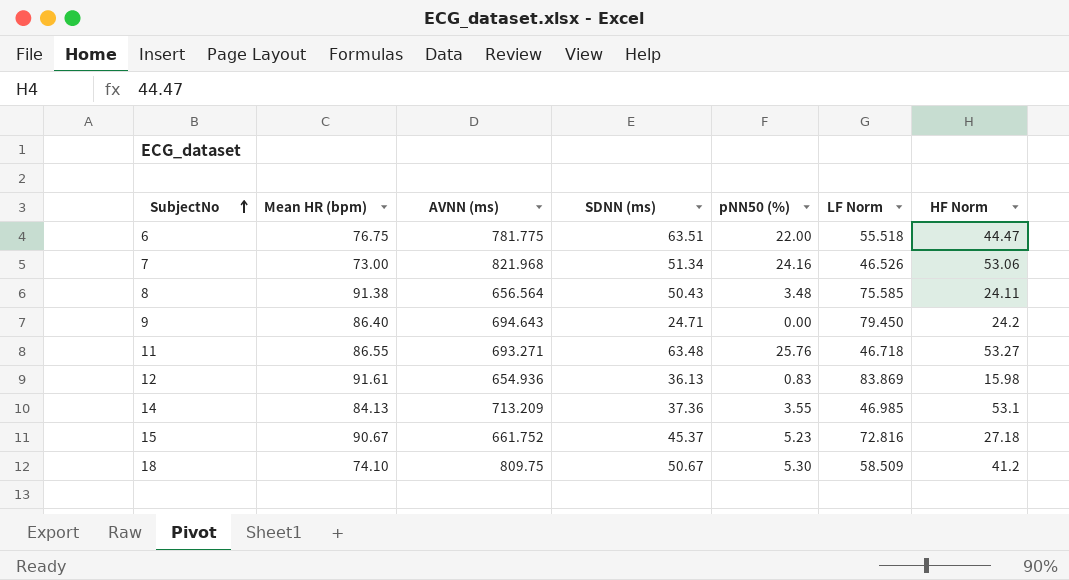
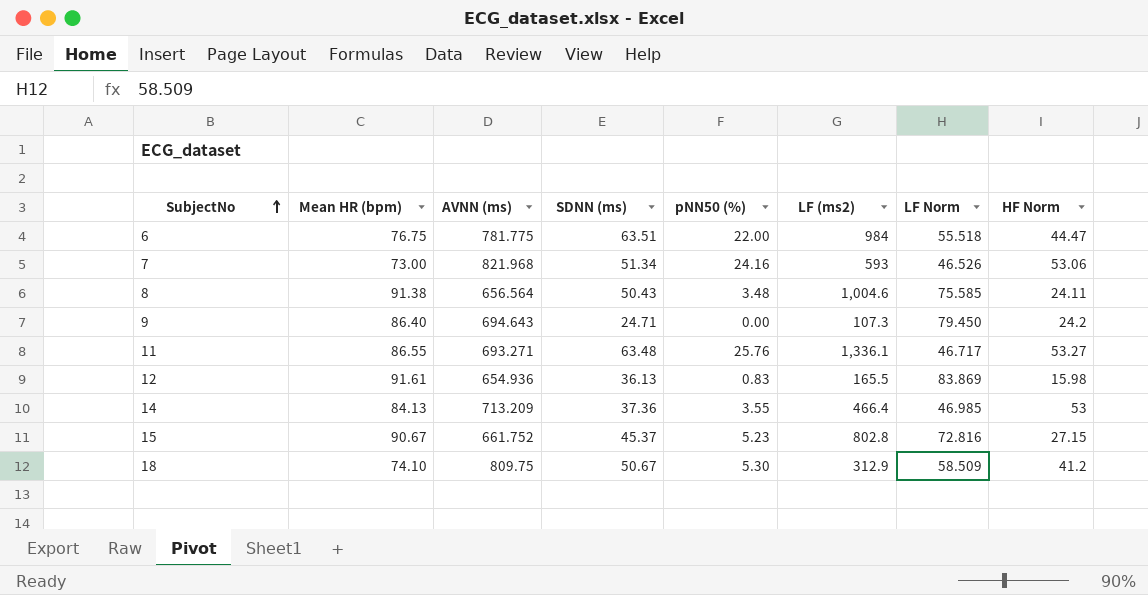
column LF (ms2) | position: none -> 6
11 | LF Norm: 46.718 -> 46.717
14 | HF Norm: 53.1 -> 53
15 | HF Norm: 27.18 -> 27.15

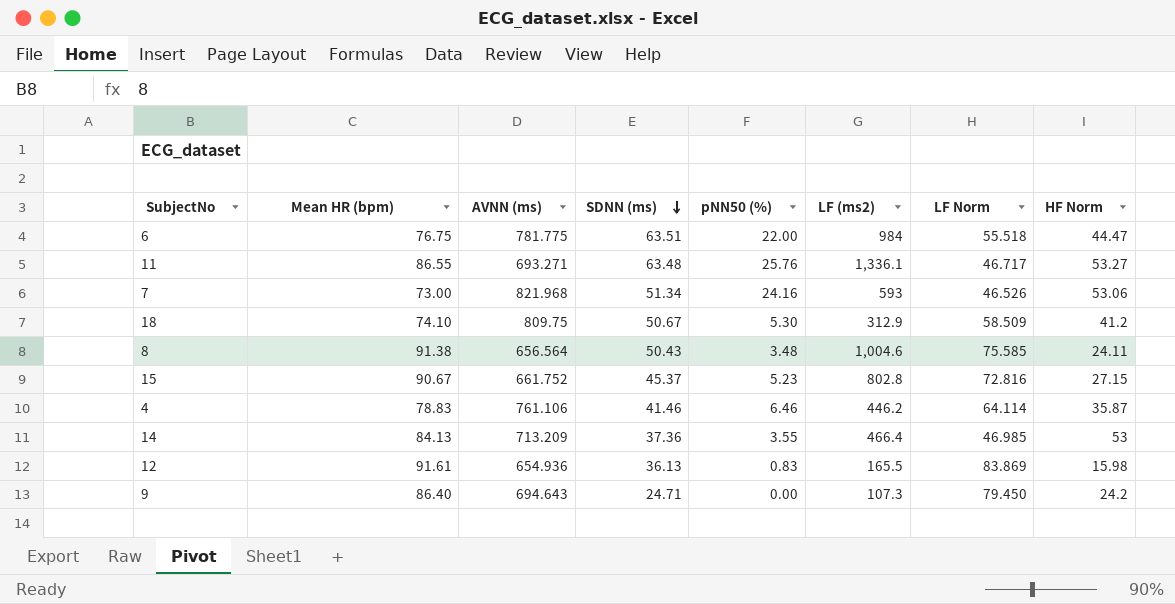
row order: SubjectNo ascending -> SDNN (ms) descending
row 4: none -> 78.83 | 761.106 | 41.46 | 6.46 | 446.2 | 64.114 | 35.87

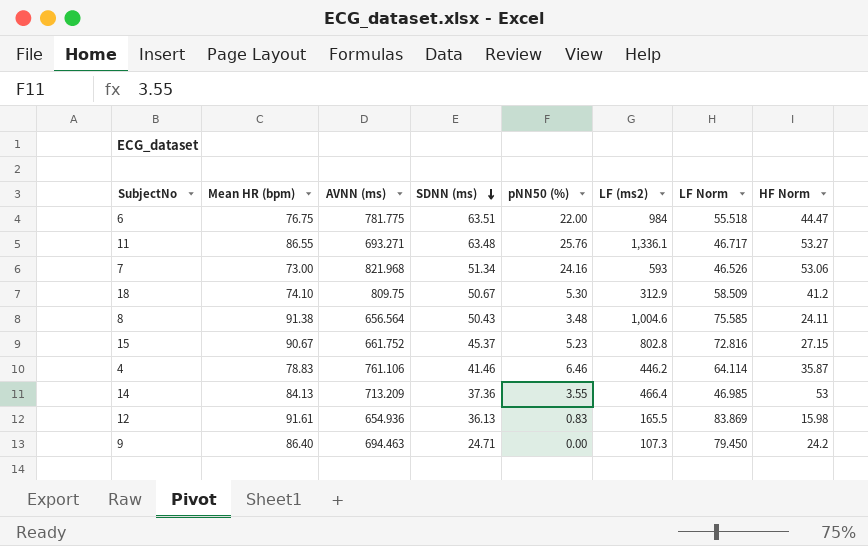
9 | AVNN (ms): 694.643 -> 694.463

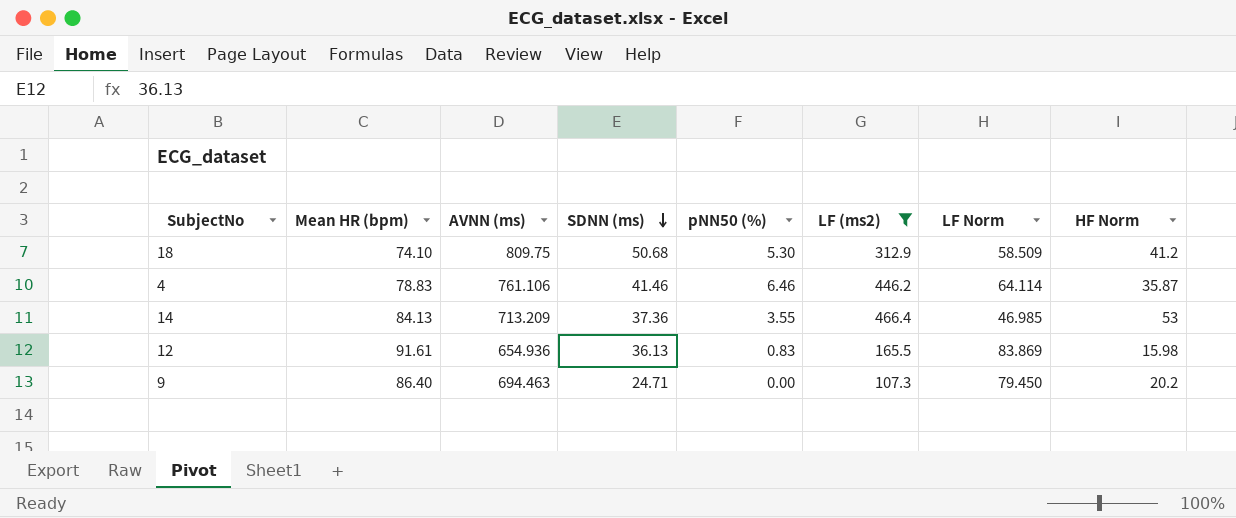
filter: none -> LF (ms2) <= 466.4
18 | SDNN (ms): 50.67 -> 50.68
9 | HF Norm: 24.2 -> 20.2

